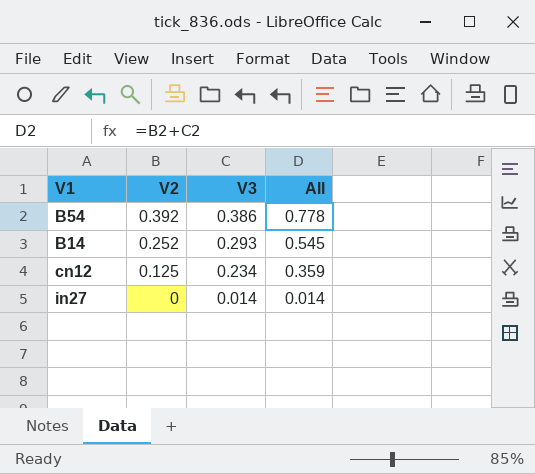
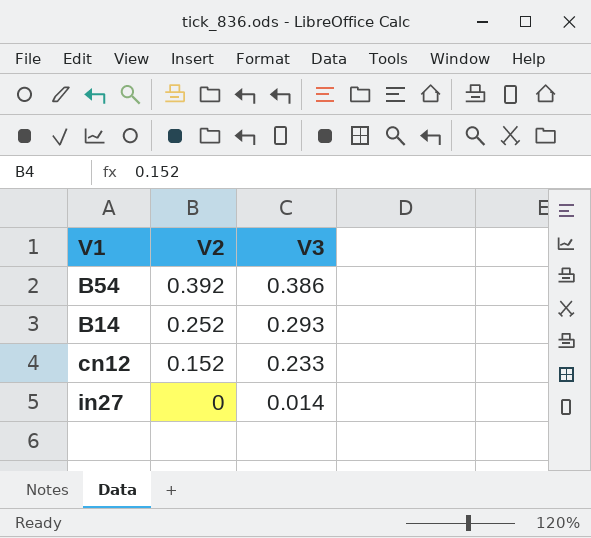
column All | formula: [V2] + [V3] -> none
cn12 | V2: 0.125 -> 0.152
cn12 | V3: 0.234 -> 0.233

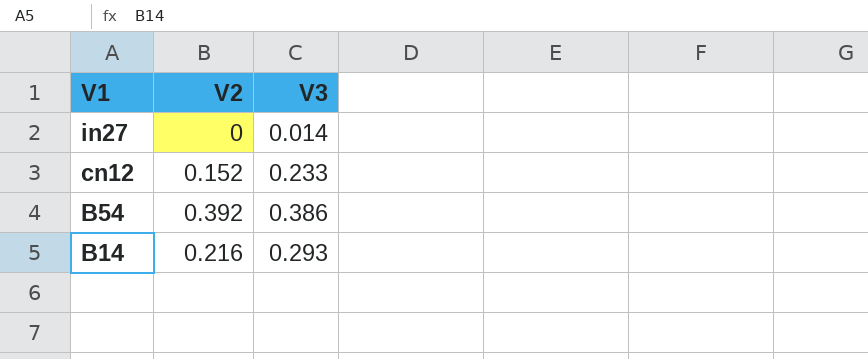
row order: V2 descending -> V1 descending
B14 | V2: 0.252 -> 0.216

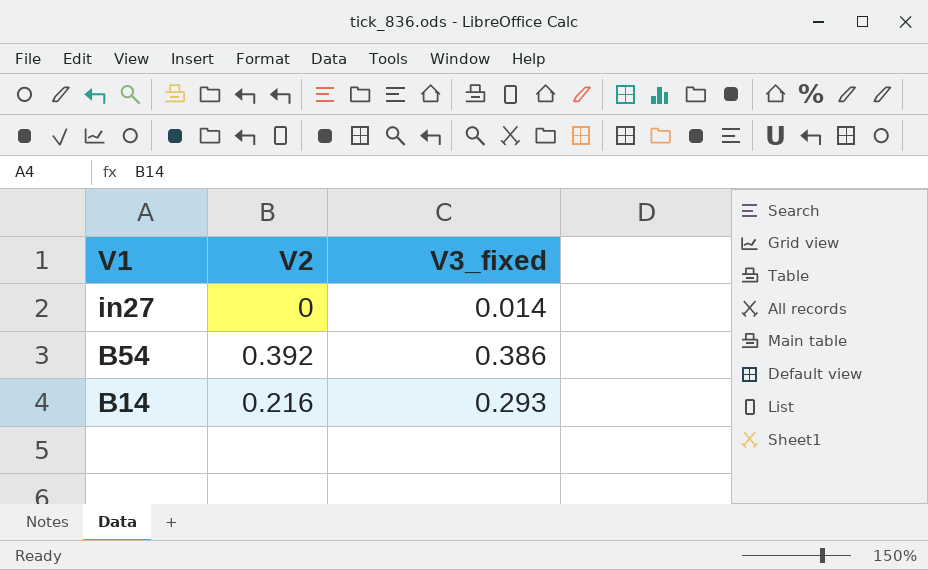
column name: V3 -> V3_fixed
row cn12: 0.152 | 0.233 -> none

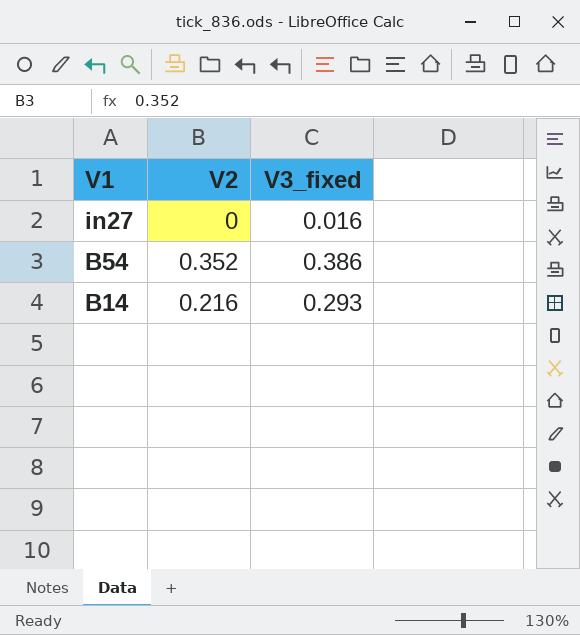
in27 | V3_fixed: 0.014 -> 0.016
B54 | V2: 0.392 -> 0.352

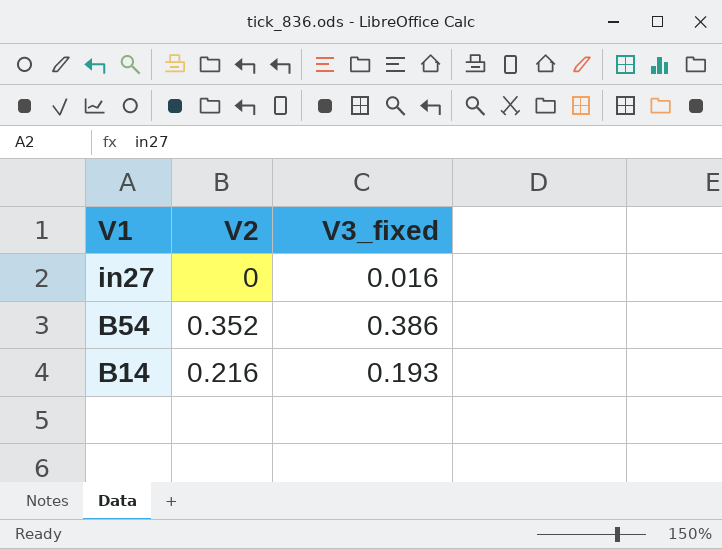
B14 | V3_fixed: 0.293 -> 0.193

